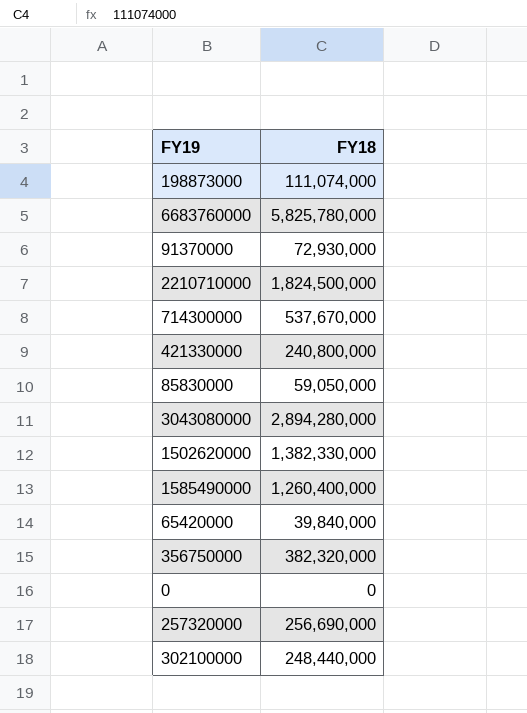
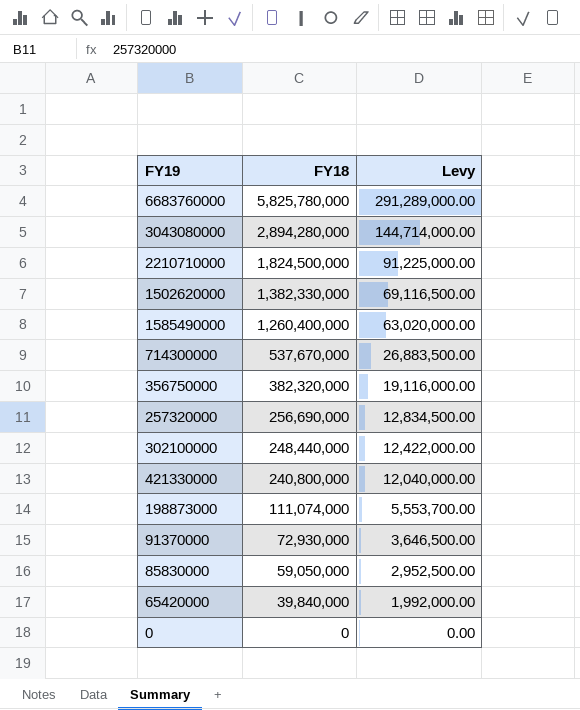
row order: none -> FY18 descending
column Levy | formula: none -> [FY18] * 0.05

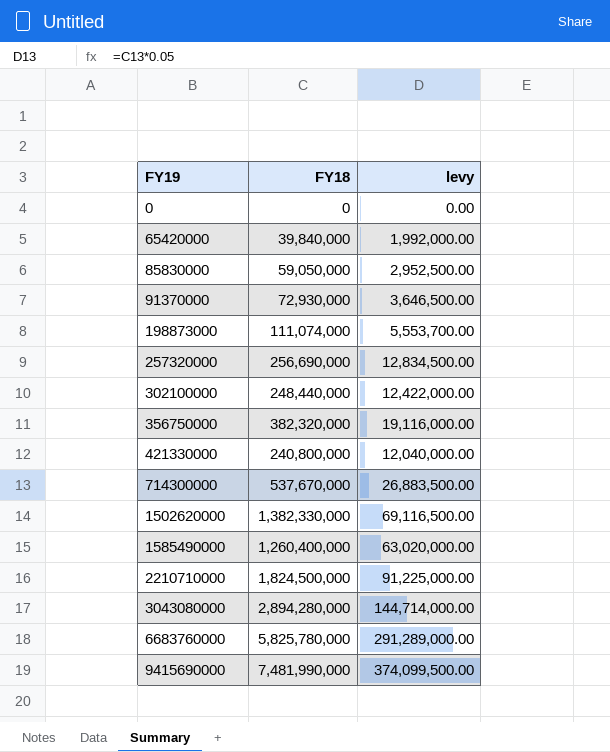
row order: FY18 descending -> FY19 ascending
column name: Levy -> levy
row 9415690000: none -> 7,481,990,000 | 374,099,500.00

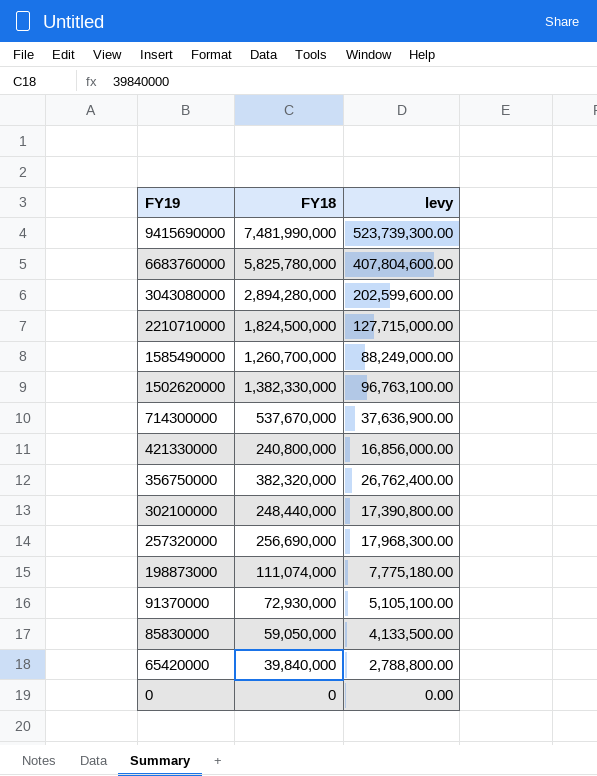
row order: FY19 ascending -> FY19 descending
column levy | formula: [FY18] * 0.05 -> [FY18] * 0.07
1585490000 | FY18: 1,260,400,000 -> 1,260,700,000

